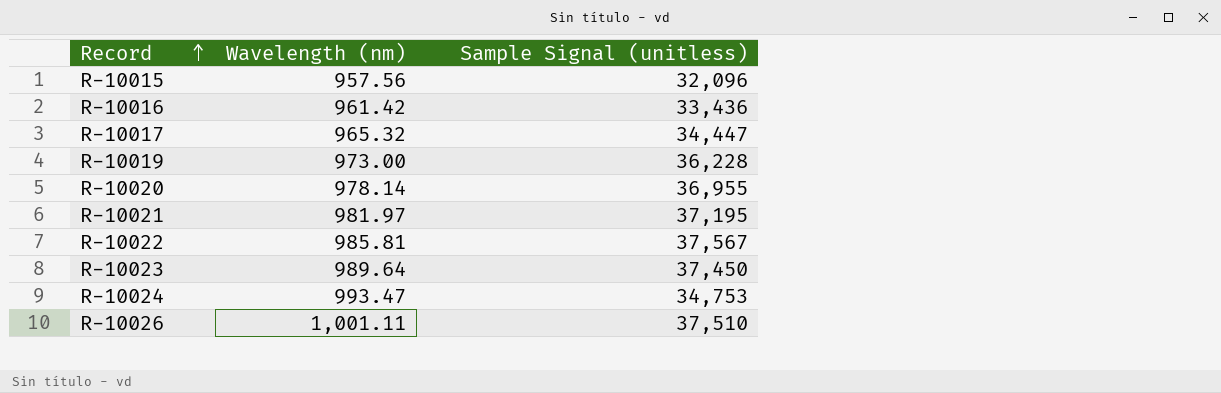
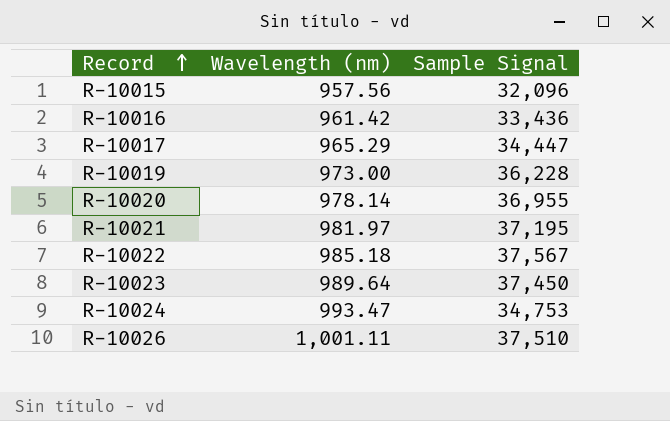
column name: Sample Signal (unitless) -> Sample Signal
R-10017 | Wavelength (nm): 965.32 -> 965.29
R-10022 | Wavelength (nm): 985.81 -> 985.18

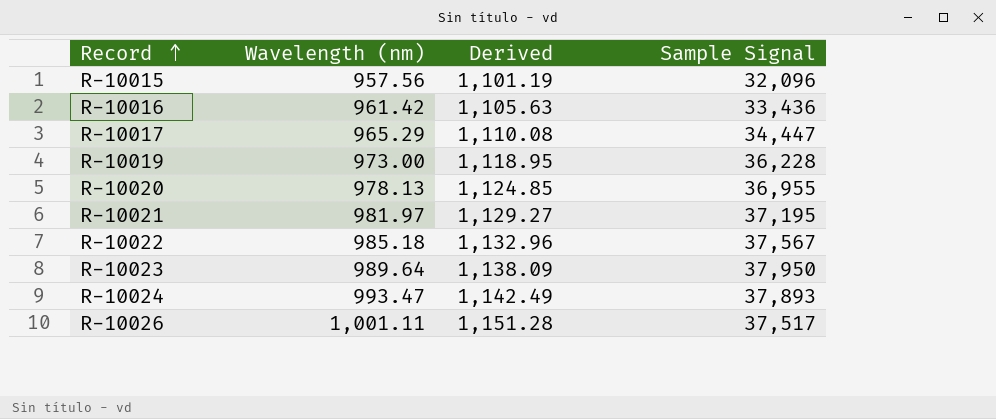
column Derived | formula: none -> [Wavelength (nm)] * 1.15
R-10020 | Wavelength (nm): 978.14 -> 978.13
R-10023 | Sample Signal: 37,450 -> 37,950
R-10024 | Sample Signal: 34,753 -> 37,893
R-10026 | Sample Signal: 37,510 -> 37,517

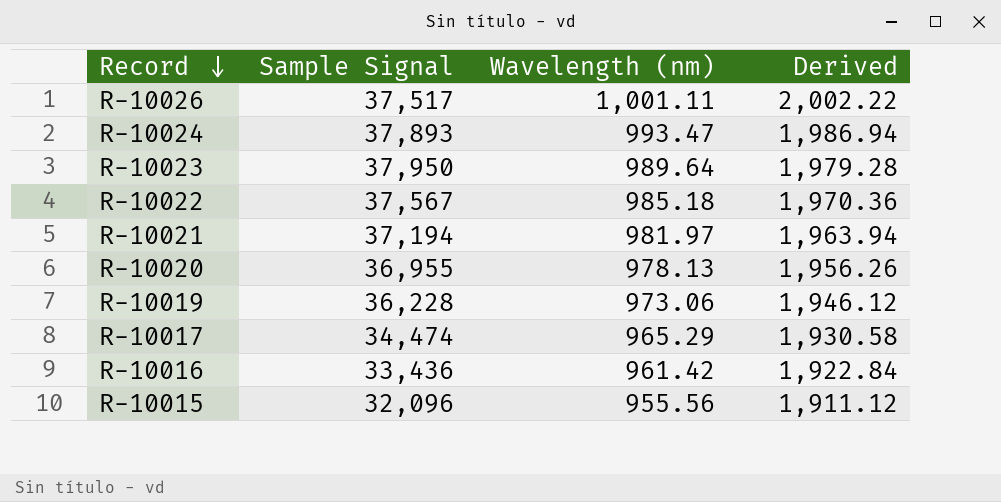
row order: Record ascending -> Record descending
column Sample Signal | position: 4 -> 2
column Derived | formula: [Wavelength (nm)] * 1.15 -> [Wavelength (nm)] * 2
R-10021 | Sample Signal: 37,195 -> 37,194
R-10019 | Wavelength (nm): 973.00 -> 973.06
R-10017 | Sample Signal: 34,447 -> 34,474
R-10015 | Wavelength (nm): 957.56 -> 955.56

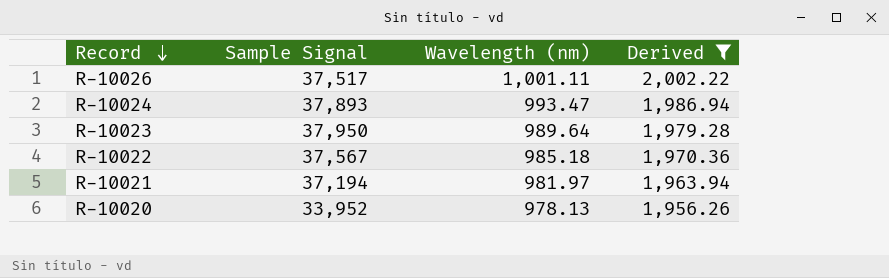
filter: none -> Derived >= 1,956.26
R-10020 | Sample Signal: 36,955 -> 33,952

